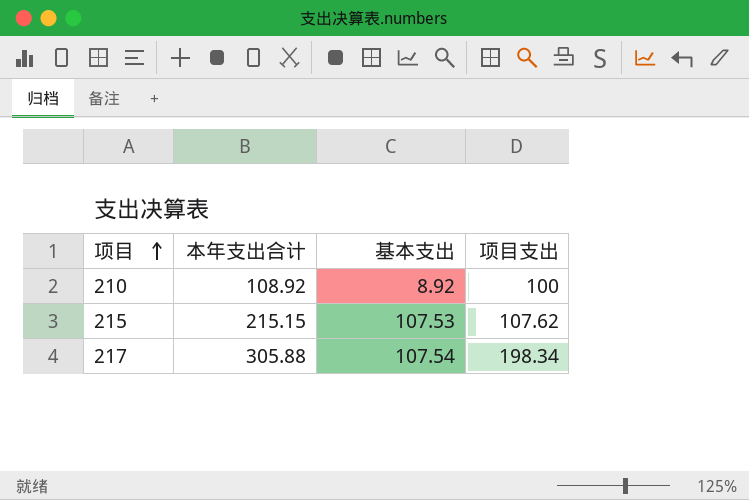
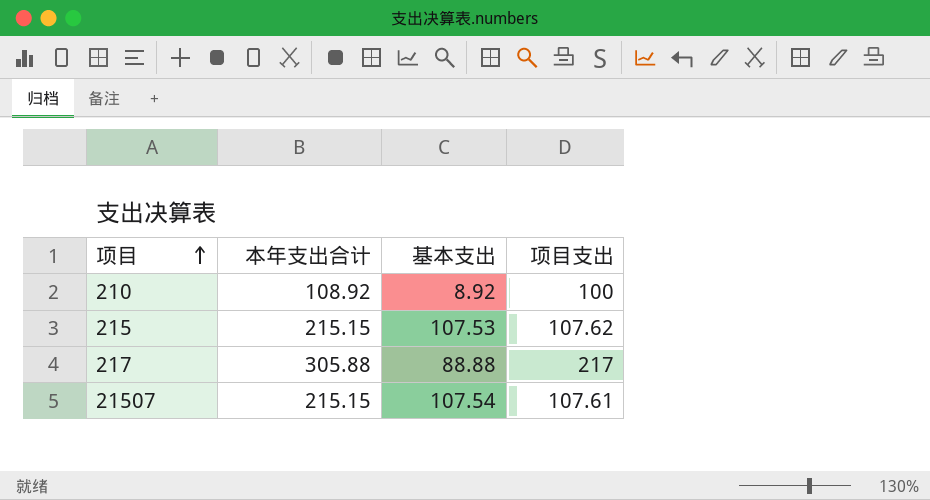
217 | 基本支出: 107.54 -> 88.88
217 | 项目支出: 198.34 -> 217
row 21507: none -> 215.15 | 107.54 | 107.61

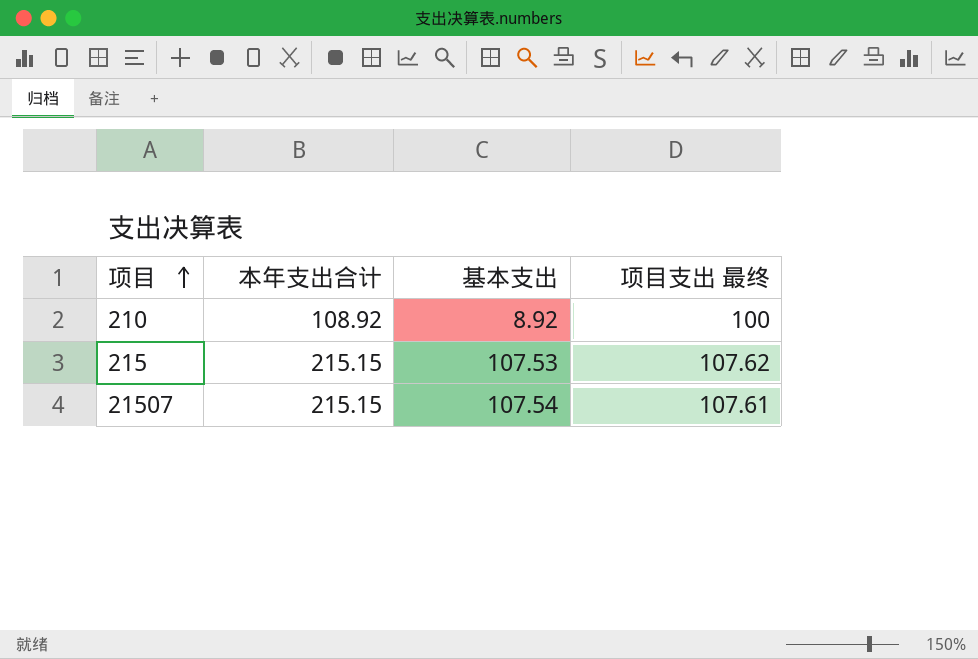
column name: 项目支出 -> 项目支出 最终
row 217: 305.88 | 88.88 | 217 -> none

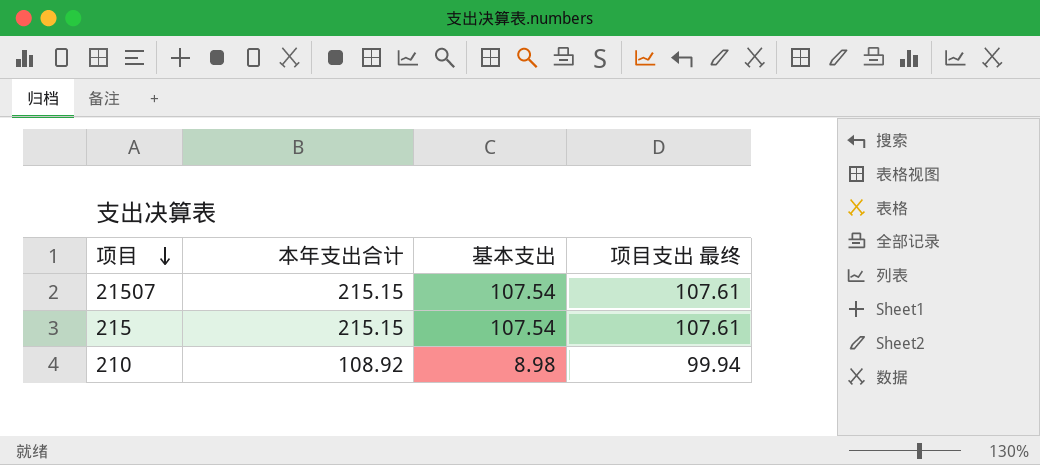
row order: 项目 ascending -> 项目 descending
215 | 基本支出: 107.53 -> 107.54
215 | 项目支出 最终: 107.62 -> 107.61
210 | 基本支出: 8.92 -> 8.98
210 | 项目支出 最终: 100 -> 99.94

